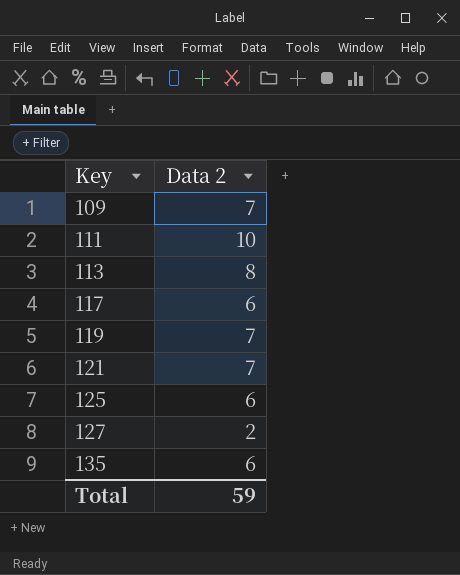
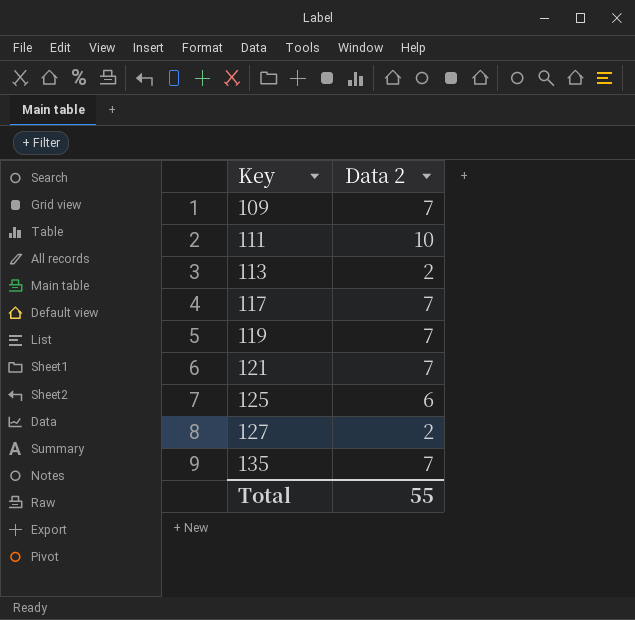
113 | Data 2: 8 -> 2
117 | Data 2: 6 -> 7
135 | Data 2: 6 -> 7
Total | Data 2: 59 -> 55

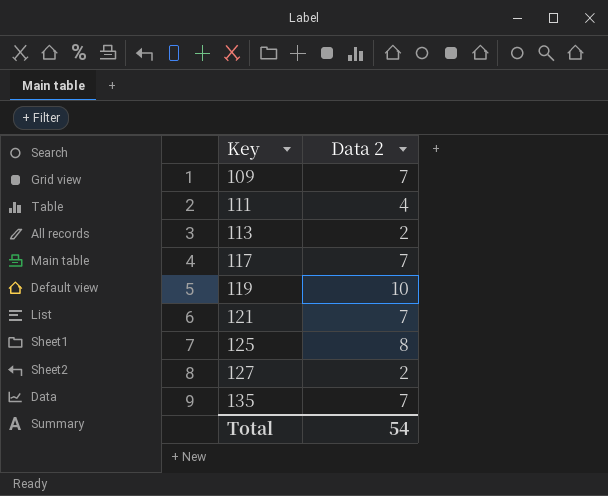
111 | Data 2: 10 -> 4
119 | Data 2: 7 -> 10
125 | Data 2: 6 -> 8
Total | Data 2: 55 -> 54

